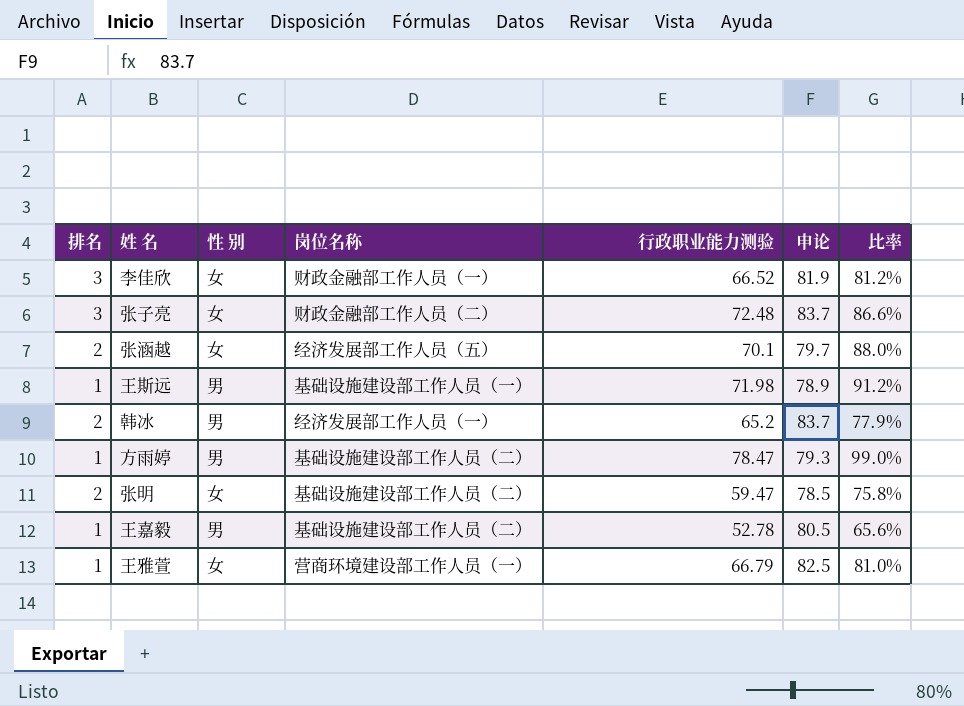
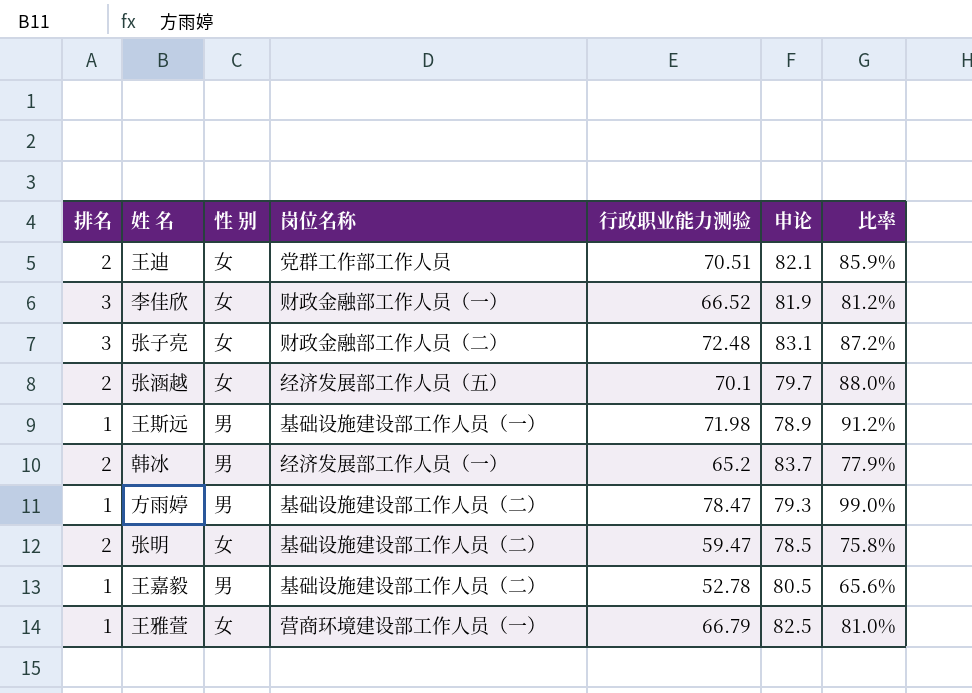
row 王迪: none -> 2 | 女 | 党群工作部工作人员 | 70.51 | 82.1 | 85.9%
张子亮 | 申论: 83.7 -> 83.1
张子亮 | 比率: 86.6% -> 87.2%

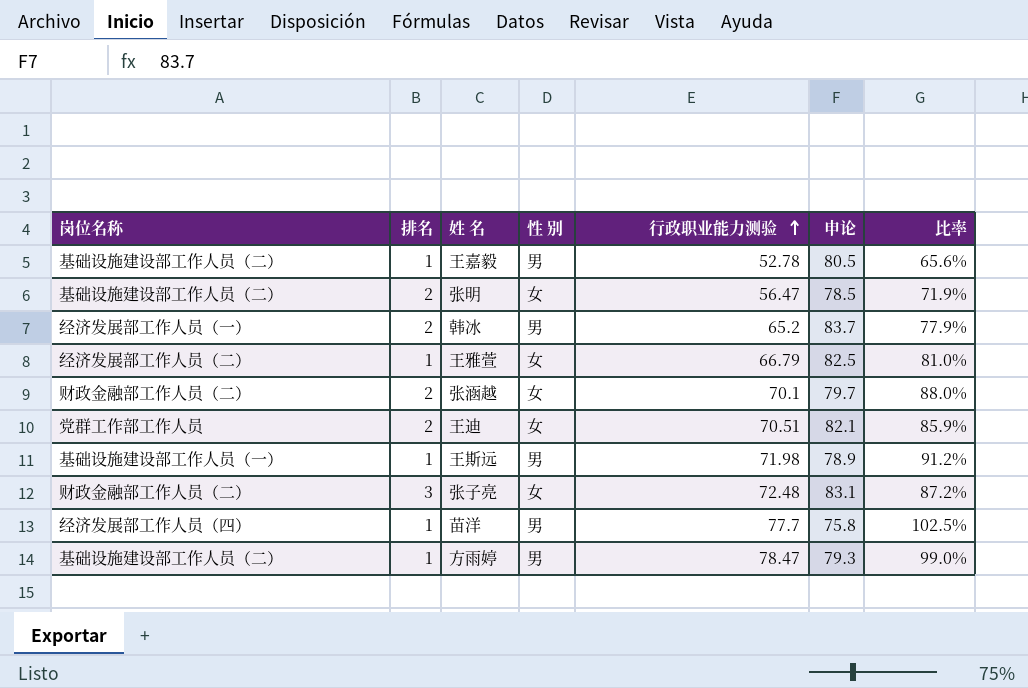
row order: none -> 行政职业能力测验 ascending
column 岗位名称 | position: 4 -> 1
row 李佳欣: 3 | 女 | 财政金融部工作人员（一） | 66.52 | 81.9 | 81.2% -> none
张明 | 行政职业能力测验: 59.47 -> 56.47
张明 | 比率: 75.8% -> 71.9%
王雅萱 | 岗位名称: 营商环境建设部工作人员（一） -> 经济发展部工作人员（二）
张涵越 | 岗位名称: 经济发展部工作人员（五） -> 财政金融部工作人员（二）
row 苗洋: none -> 经济发展部工作人员（四） | 1 | 男 | 77.7 | 75.8 | 102.5%

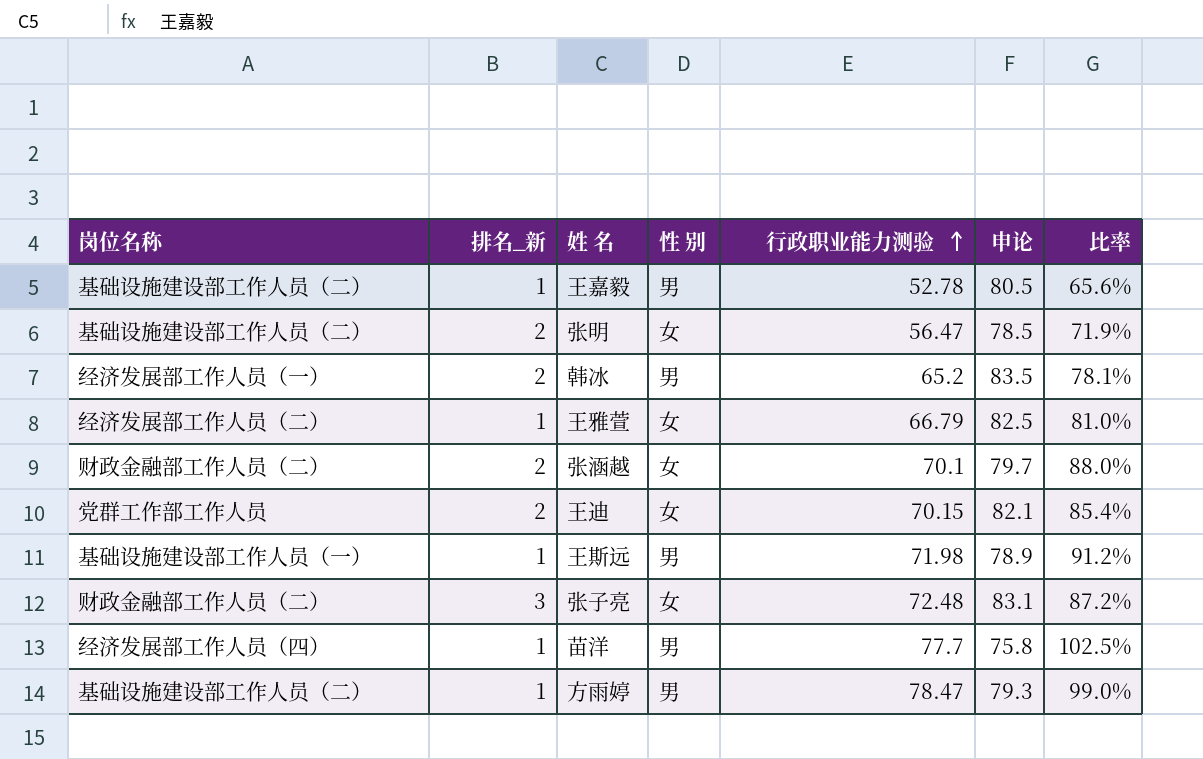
column name: 排名 -> 排名_新
韩冰 | 申论: 83.7 -> 83.5
韩冰 | 比率: 77.9% -> 78.1%
王迪 | 行政职业能力测验: 70.51 -> 70.15
王迪 | 比率: 85.9% -> 85.4%

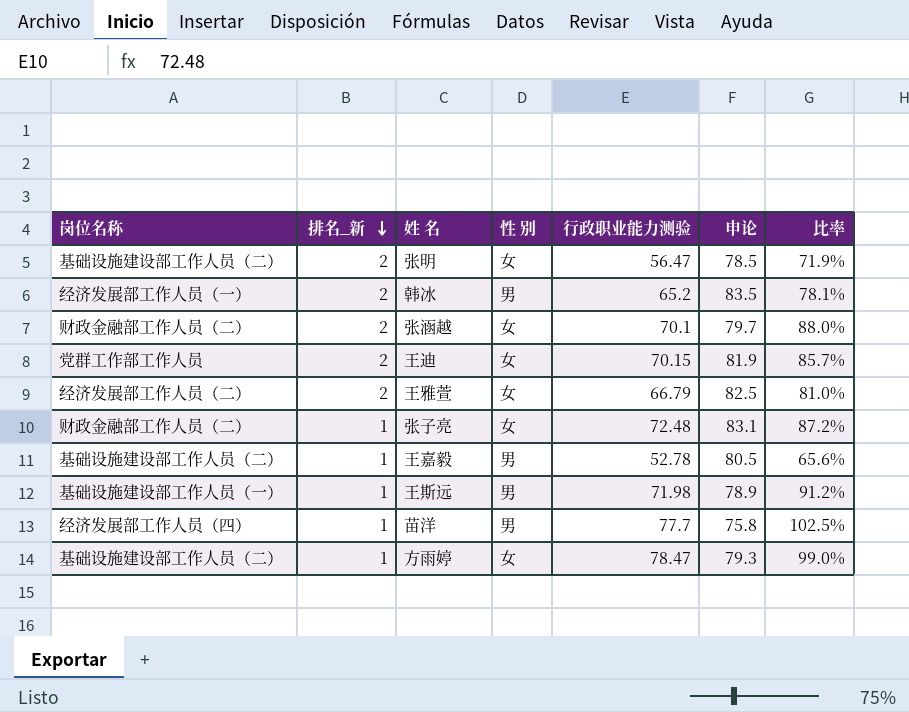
row order: 行政职业能力测验 ascending -> 排名_新 descending
王迪 | 申论: 82.1 -> 81.9
王迪 | 比率: 85.4% -> 85.7%
王雅萱 | 排名_新: 1 -> 2
张子亮 | 排名_新: 3 -> 1
方雨婷 | 性 别: 男 -> 女

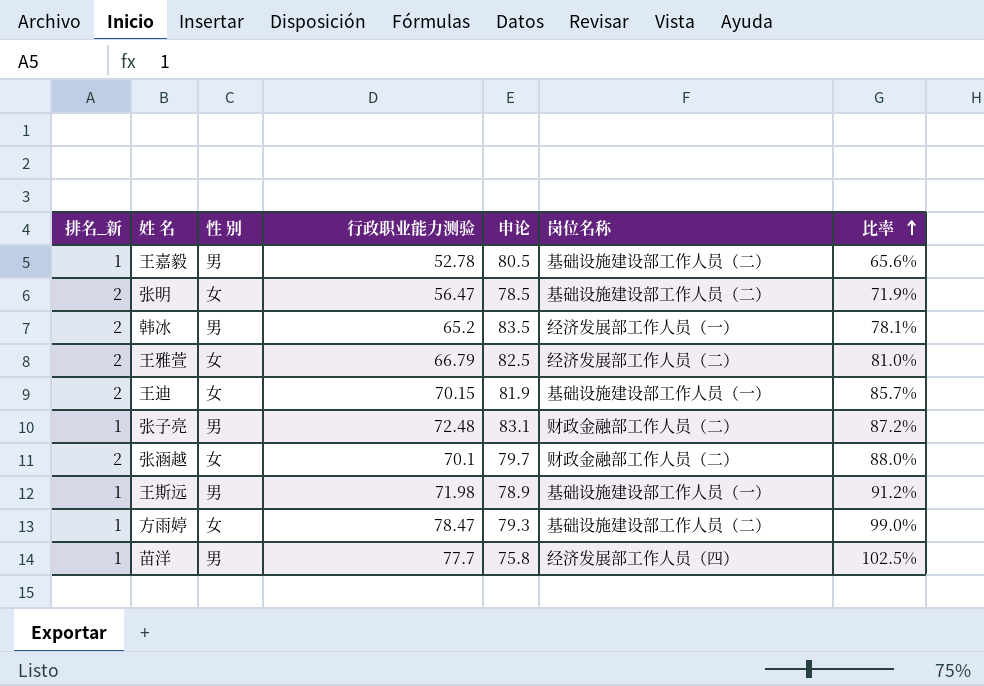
row order: 排名_新 descending -> 比率 ascending
column 岗位名称 | position: 1 -> 6
王迪 | 岗位名称: 党群工作部工作人员 -> 基础设施建设部工作人员（一）
张子亮 | 性 别: 女 -> 男

